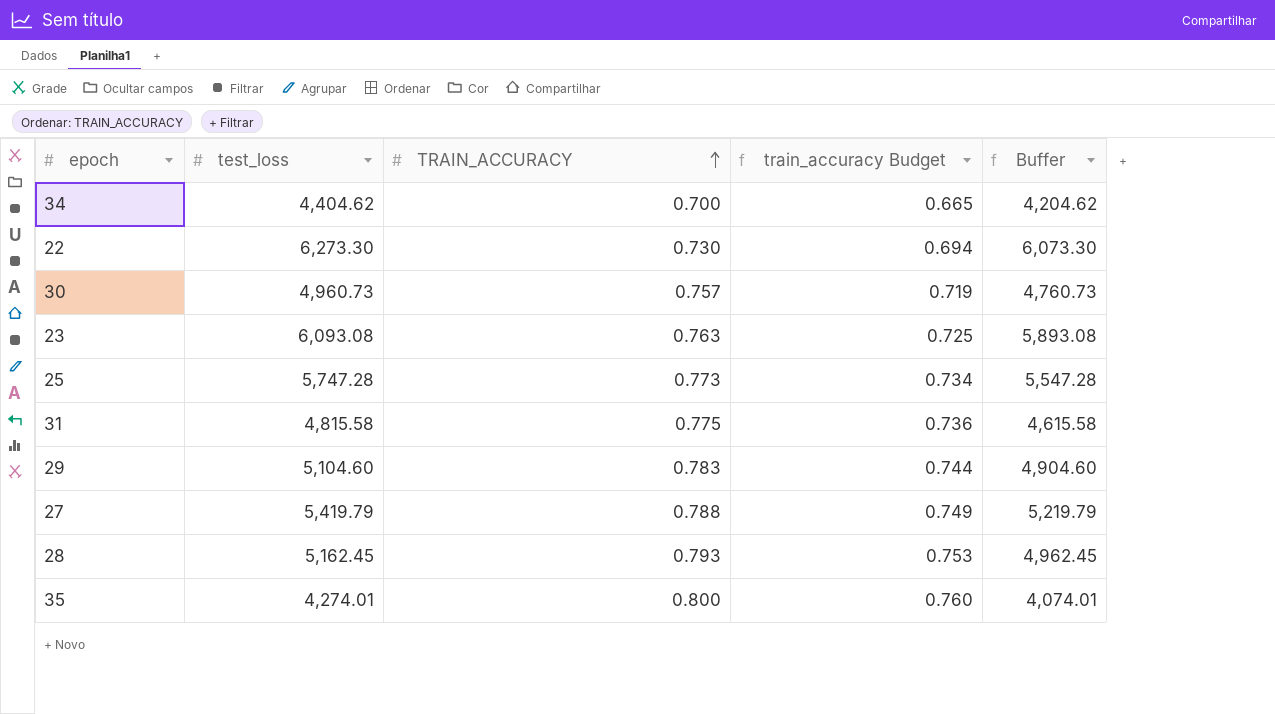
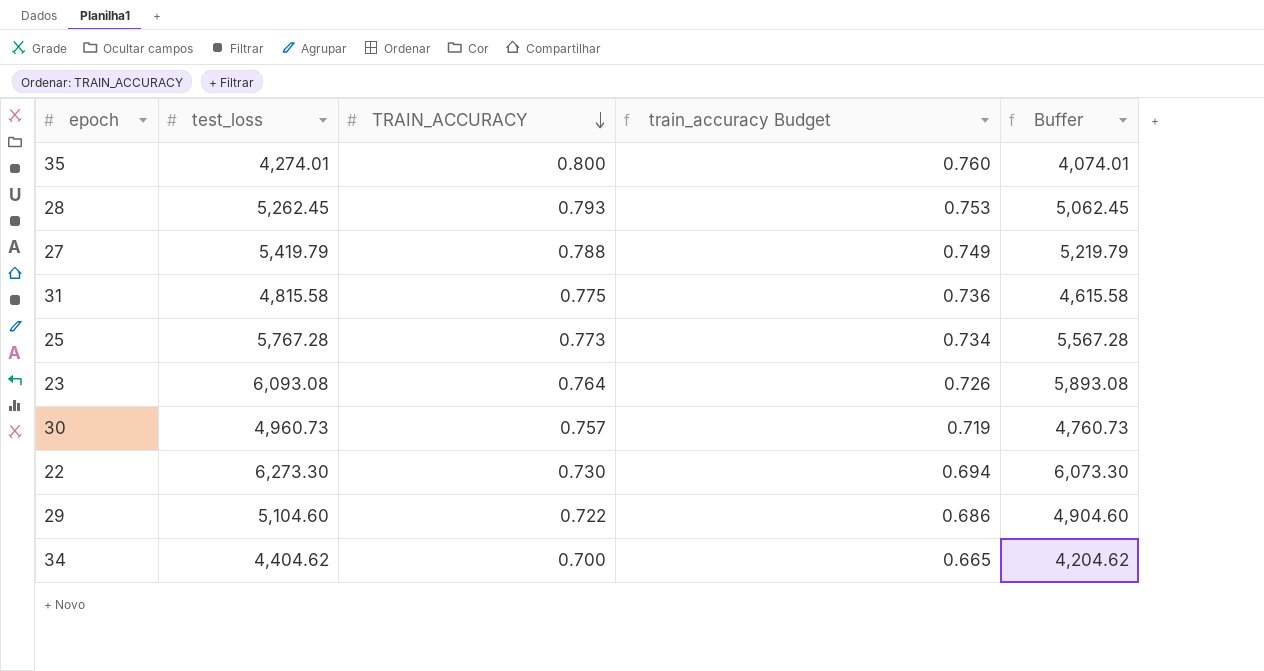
row order: TRAIN_ACCURACY ascending -> TRAIN_ACCURACY descending
28 | test_loss: 5,162.45 -> 5,262.45
28 | Buffer: 4,962.45 -> 5,062.45
25 | test_loss: 5,747.28 -> 5,767.28
25 | Buffer: 5,547.28 -> 5,567.28
23 | TRAIN_ACCURACY: 0.763 -> 0.764
23 | train_accuracy Budget: 0.725 -> 0.726
29 | TRAIN_ACCURACY: 0.783 -> 0.722
29 | train_accuracy Budget: 0.744 -> 0.686

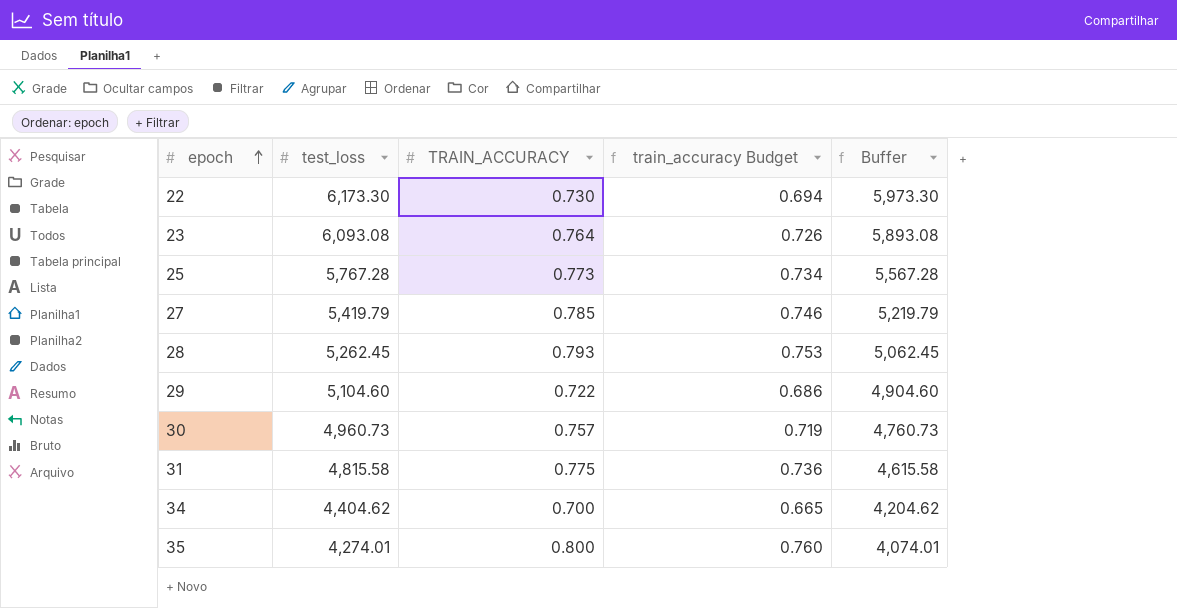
row order: TRAIN_ACCURACY descending -> epoch ascending
22 | test_loss: 6,273.30 -> 6,173.30
22 | Buffer: 6,073.30 -> 5,973.30
27 | TRAIN_ACCURACY: 0.788 -> 0.785
27 | train_accuracy Budget: 0.749 -> 0.746

